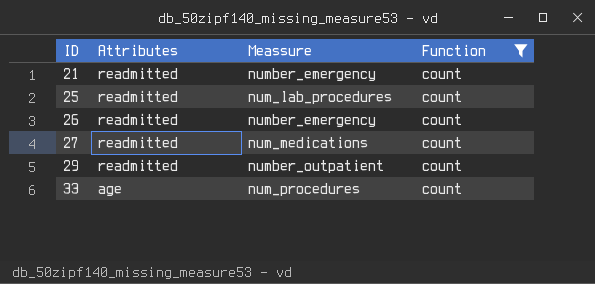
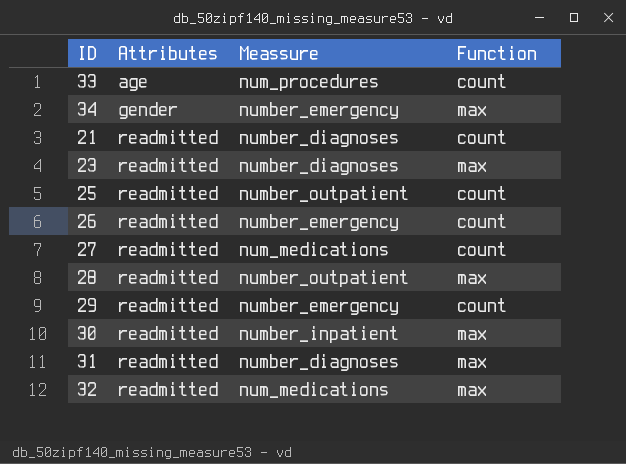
filter: Function = count -> none
row order: ID ascending -> Attributes ascending
21 | Meassure: number_emergency -> number_diagnoses
25 | Meassure: num_lab_procedures -> number_outpatient
29 | Meassure: number_outpatient -> number_emergency

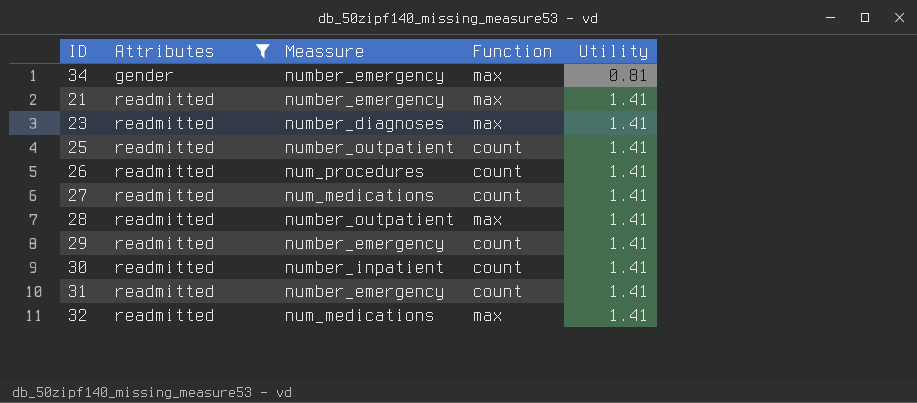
filter: none -> Attributes != age
column Utility | position: none -> 5
21 | Meassure: number_diagnoses -> number_emergency
21 | Function: count -> max
26 | Meassure: number_emergency -> num_procedures
30 | Function: max -> count
31 | Meassure: number_diagnoses -> number_emergency
31 | Function: max -> count

